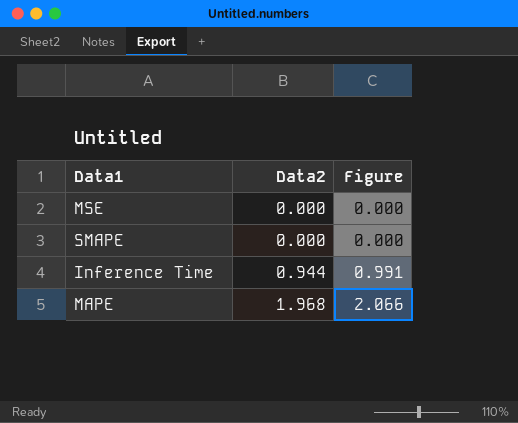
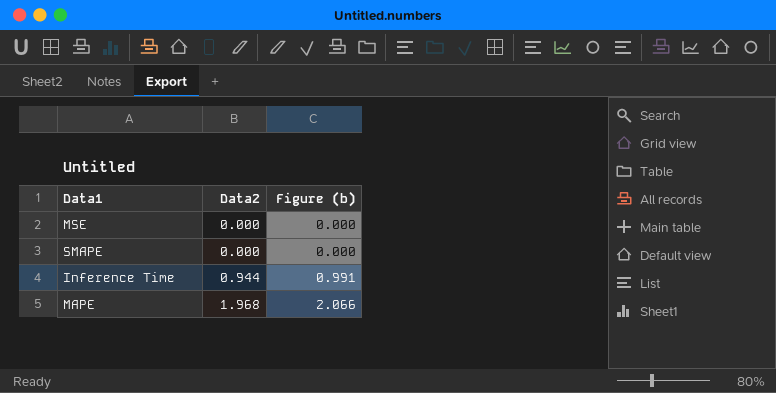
column name: Figure -> Figure (b)

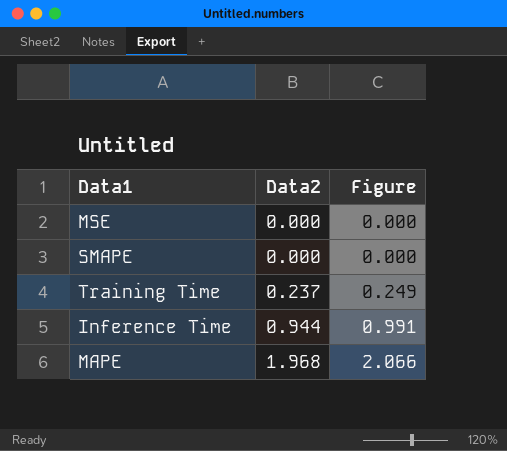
column name: Figure (b) -> Figure
row Training Time: none -> 0.237 | 0.249

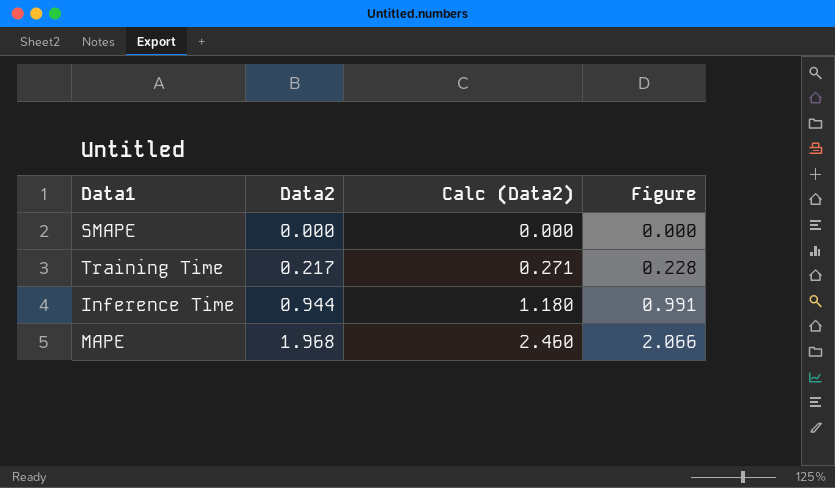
column Calc (Data2) | formula: none -> [Data2] * 1.25
row MSE: 0.000 | 0.000 -> none
Training Time | Data2: 0.237 -> 0.217
Training Time | Figure: 0.249 -> 0.228

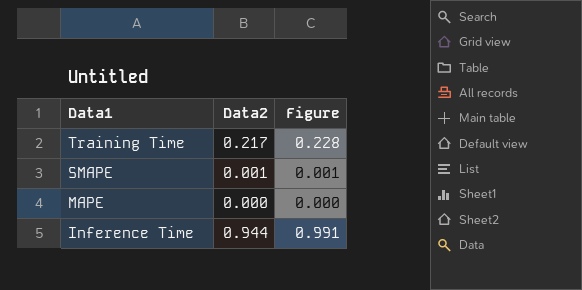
row order: Data2 ascending -> Data1 descending
column Calc (Data2) | formula: [Data2] * 1.25 -> none
SMAPE | Data2: 0.000 -> 0.001
SMAPE | Figure: 0.000 -> 0.001
MAPE | Data2: 1.968 -> 0.000
MAPE | Figure: 2.066 -> 0.000

